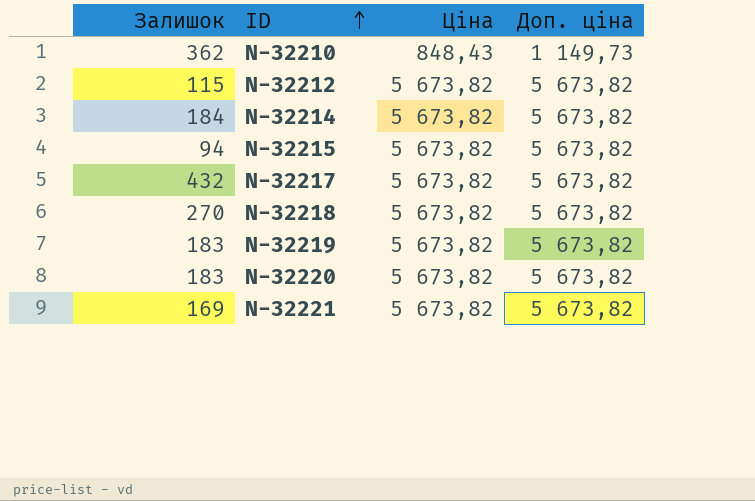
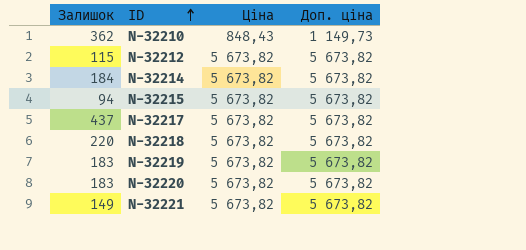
N-32217 | Залишок: 432 -> 437
N-32218 | Залишок: 270 -> 220
N-32221 | Залишок: 169 -> 149

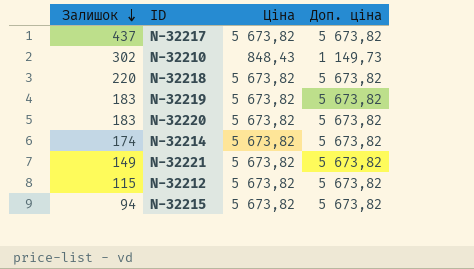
row order: ID ascending -> Залишок descending
N-32210 | Залишок: 362 -> 302
N-32214 | Залишок: 184 -> 174

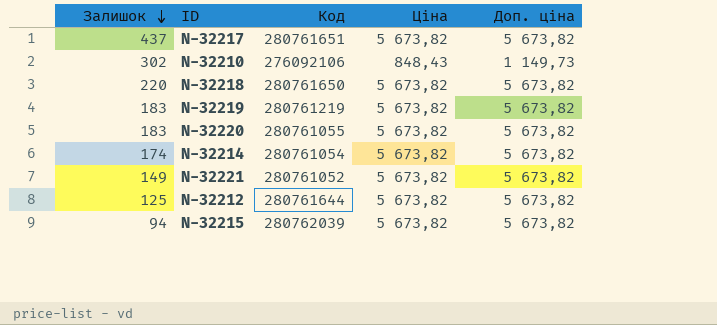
column Код | position: none -> 3
N-32212 | Залишок: 115 -> 125

